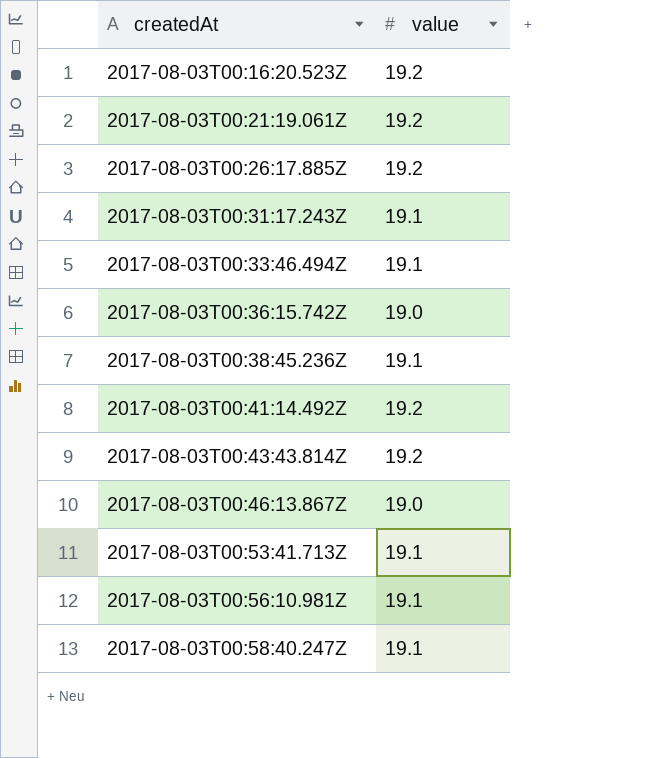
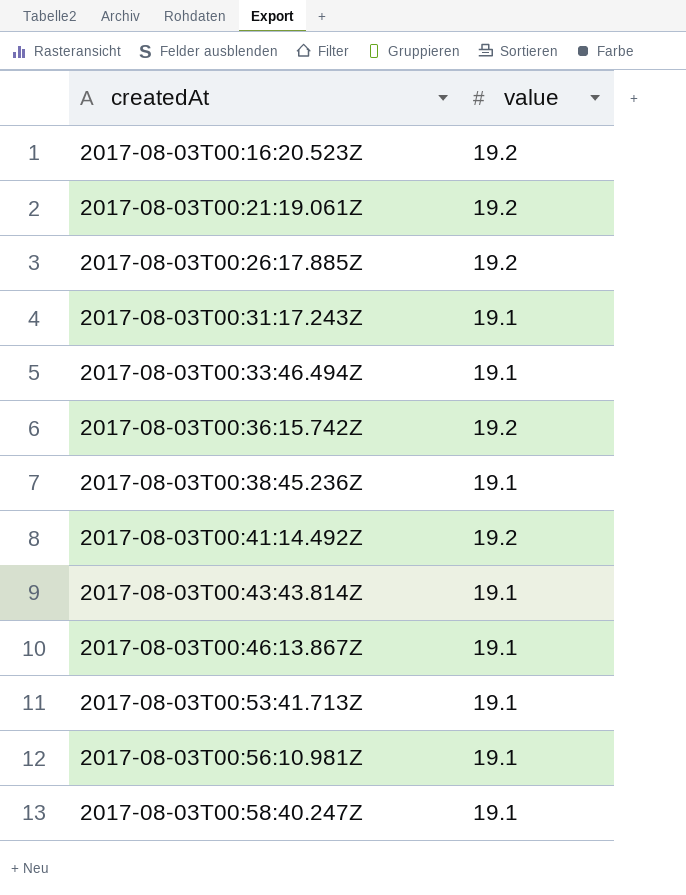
2017-08-03T00:36:15.742Z | value: 19.0 -> 19.2
2017-08-03T00:43:43.814Z | value: 19.2 -> 19.1
2017-08-03T00:46:13.867Z | value: 19.0 -> 19.1

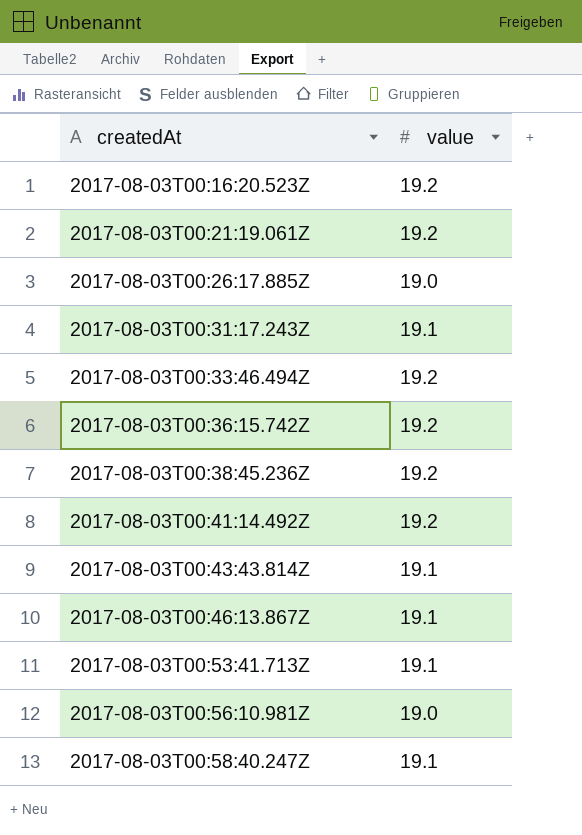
2017-08-03T00:26:17.885Z | value: 19.2 -> 19.0
2017-08-03T00:33:46.494Z | value: 19.1 -> 19.2
2017-08-03T00:38:45.236Z | value: 19.1 -> 19.2
2017-08-03T00:56:10.981Z | value: 19.1 -> 19.0

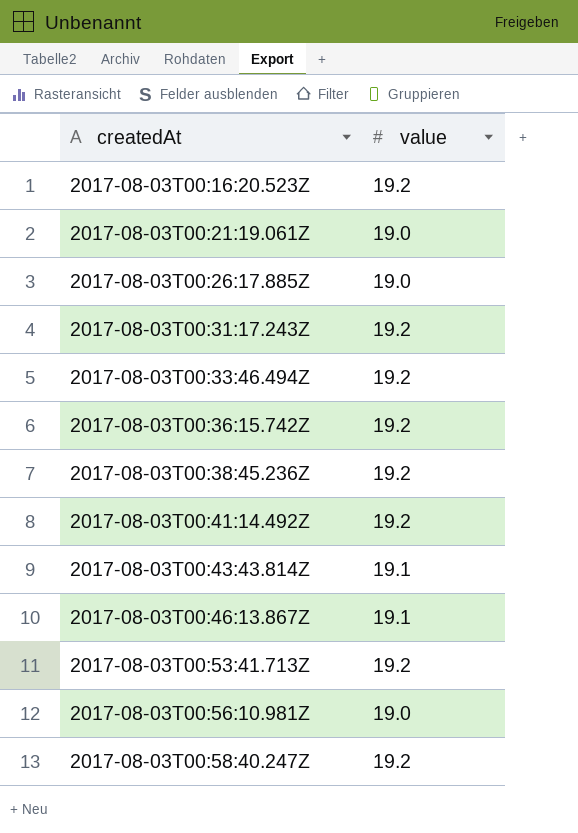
2017-08-03T00:21:19.061Z | value: 19.2 -> 19.0
2017-08-03T00:31:17.243Z | value: 19.1 -> 19.2
2017-08-03T00:53:41.713Z | value: 19.1 -> 19.2
2017-08-03T00:58:40.247Z | value: 19.1 -> 19.2

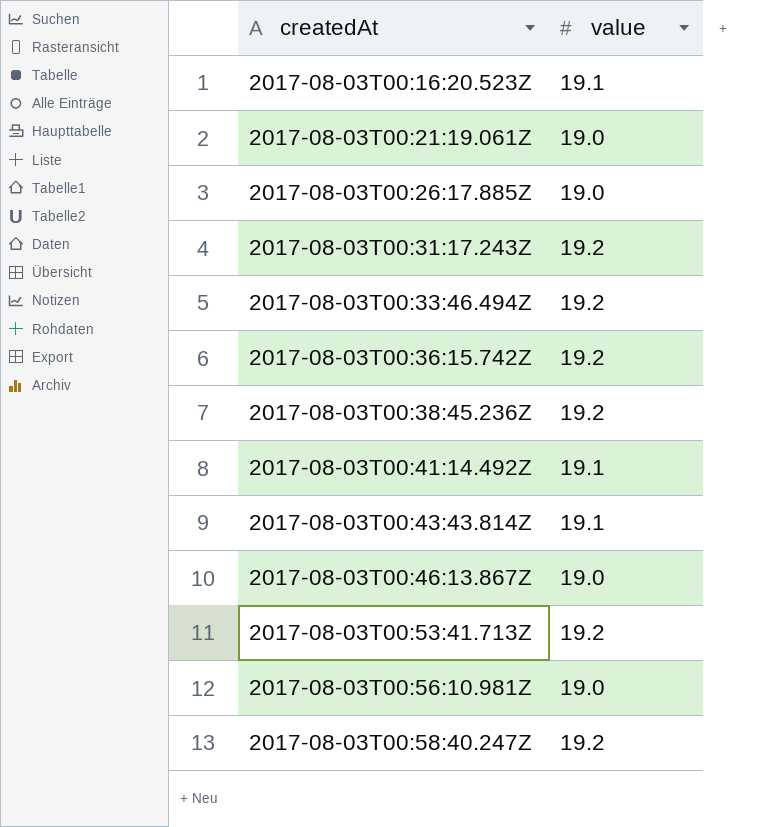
2017-08-03T00:16:20.523Z | value: 19.2 -> 19.1
2017-08-03T00:41:14.492Z | value: 19.2 -> 19.1
2017-08-03T00:46:13.867Z | value: 19.1 -> 19.0

